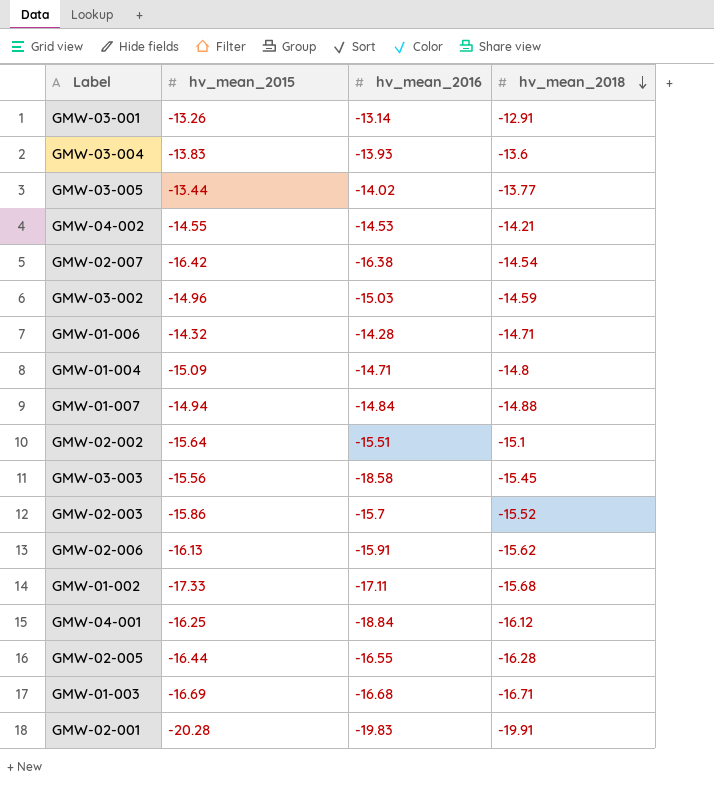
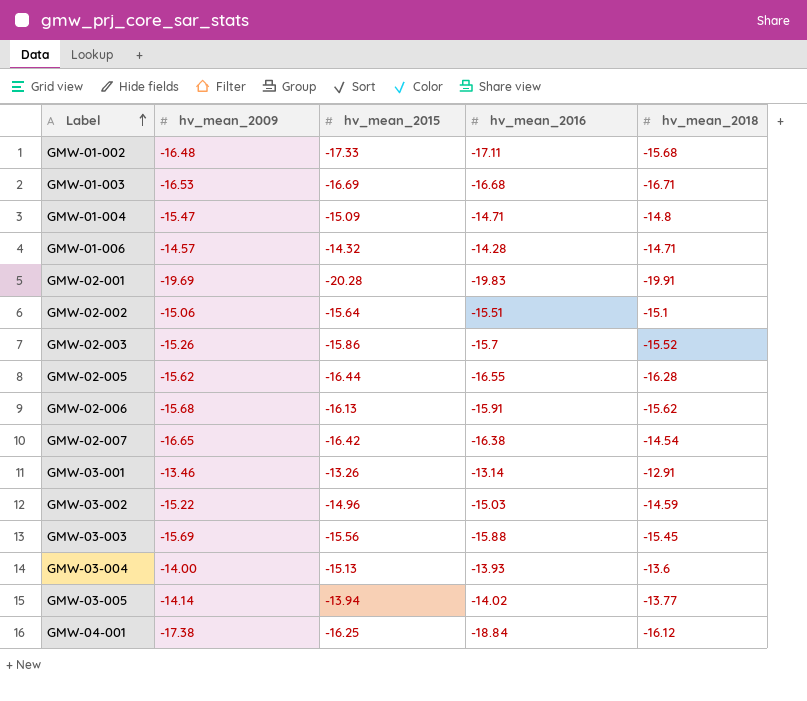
row order: hv_mean_2018 descending -> Label ascending
column hv_mean_2009 | position: none -> 2
row GMW-04-002: -14.55 | -14.53 | -14.21 -> none
row GMW-01-007: -14.94 | -14.84 | -14.88 -> none
GMW-03-003 | hv_mean_2016: -18.58 -> -15.88
GMW-03-004 | hv_mean_2015: -13.83 -> -15.13
GMW-03-005 | hv_mean_2015: -13.44 -> -13.94

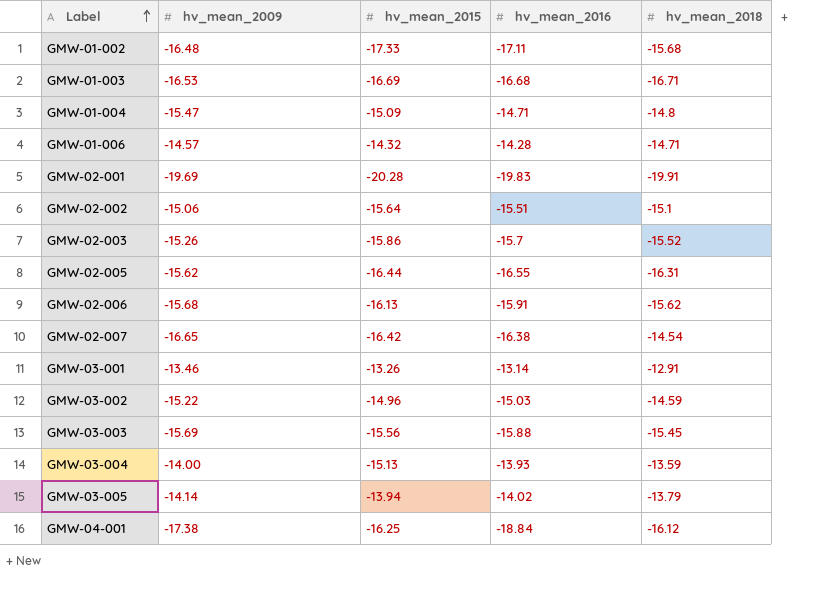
GMW-02-005 | hv_mean_2018: -16.28 -> -16.31
GMW-03-004 | hv_mean_2018: -13.6 -> -13.59
GMW-03-005 | hv_mean_2018: -13.77 -> -13.79

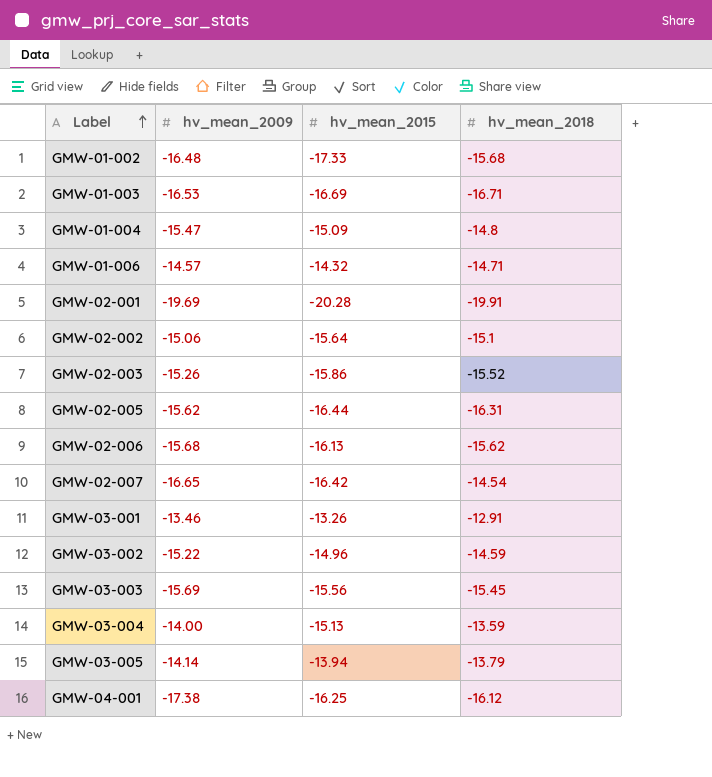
column hv_mean_2016 | position: 4 -> none

